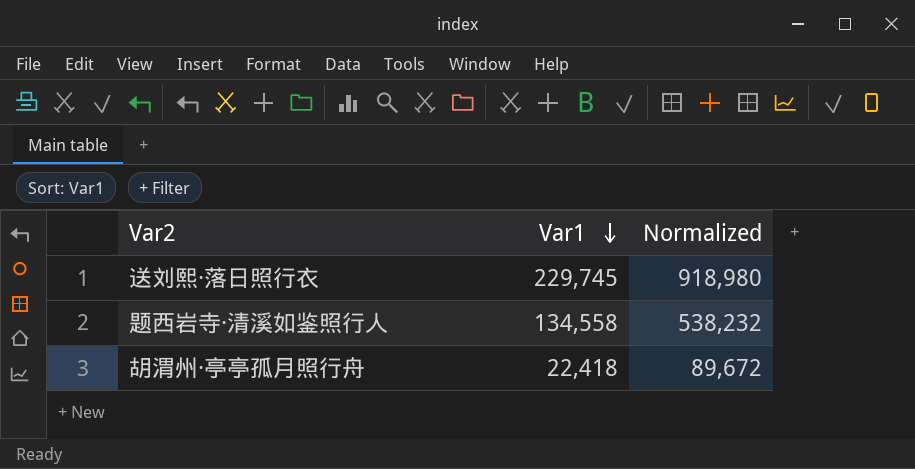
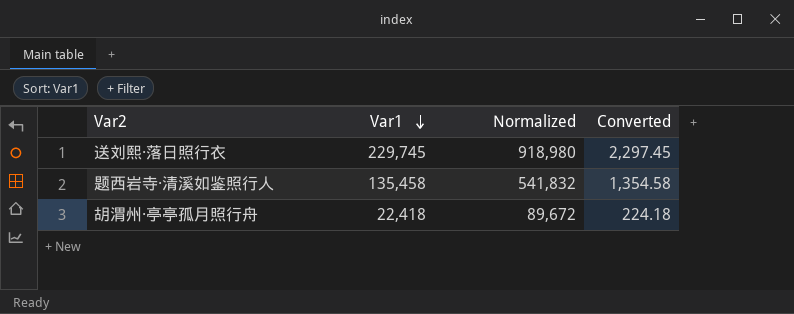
column Converted | formula: none -> [Var1] * 0.01
题西岩寺·清溪如鉴照行人 | Var1: 134,558 -> 135,458
题西岩寺·清溪如鉴照行人 | Normalized: 538,232 -> 541,832

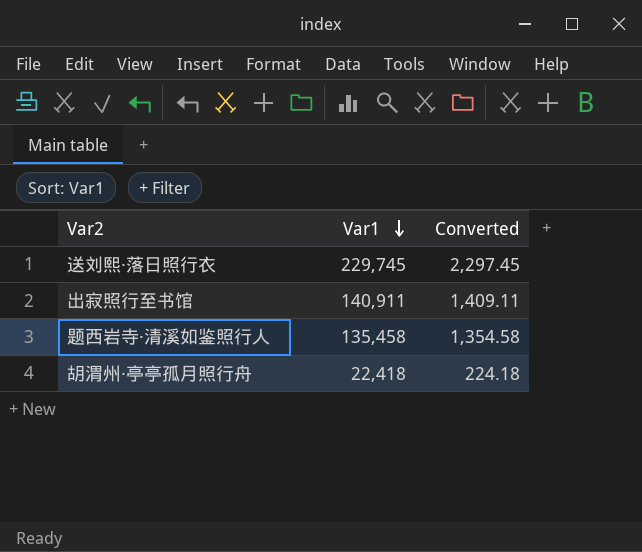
column Normalized | formula: [Var1] * 4 -> none
row 出寂照行至书馆: none -> 140,911 | 1,409.11

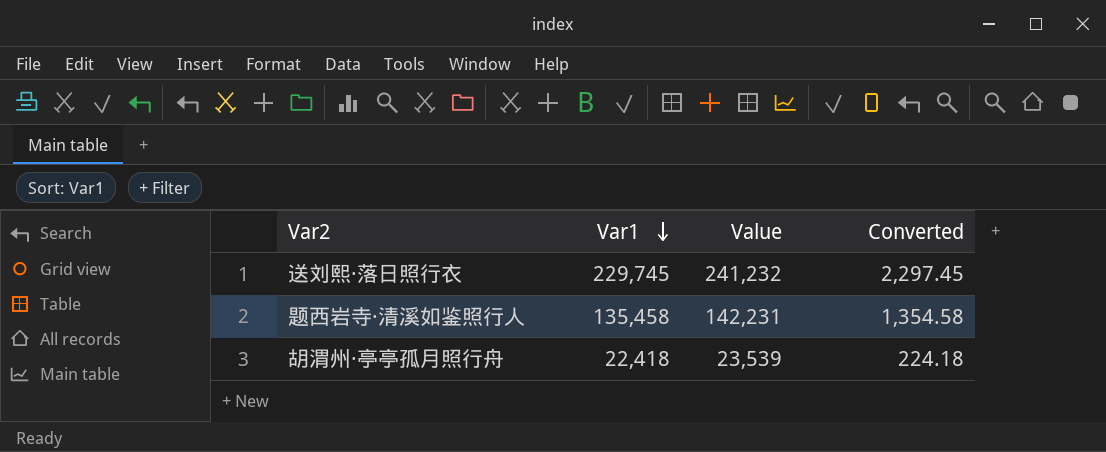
column Value | formula: none -> [Var1] * 1.05
row 出寂照行至书馆: 140,911 | 1,409.11 -> none

